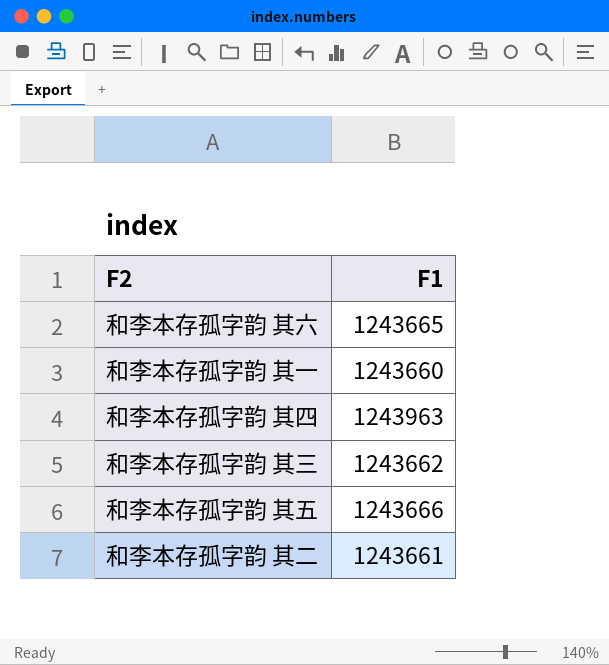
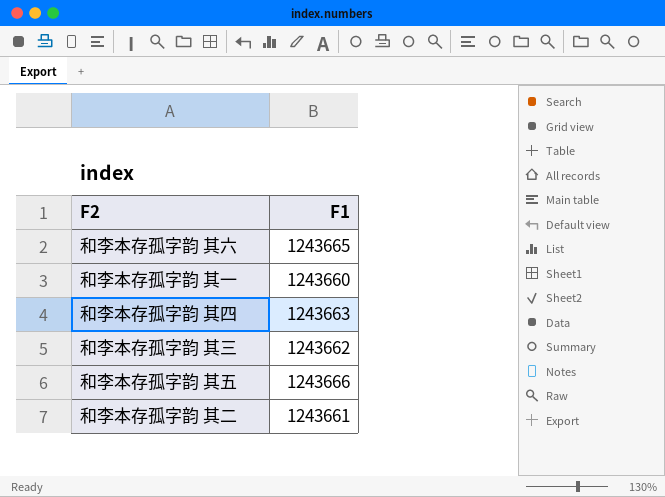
和李本存孤字韵 其四 | F1: 1243963 -> 1243663

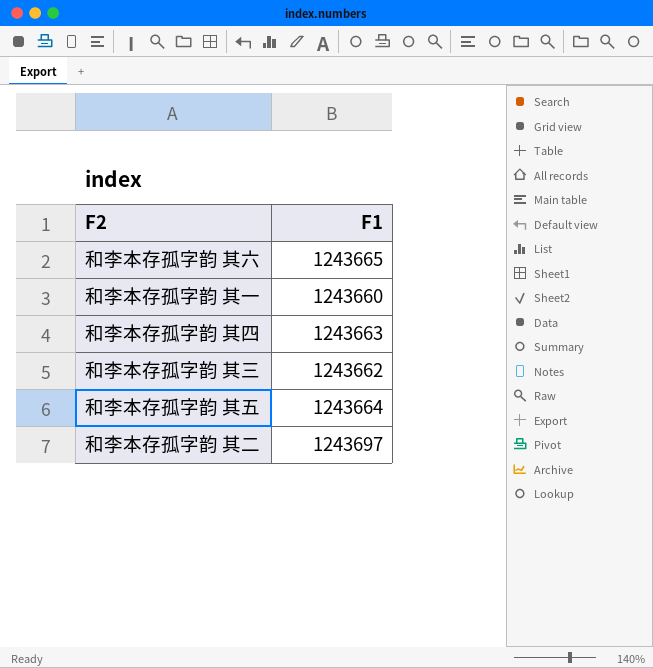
和李本存孤字韵 其五 | F1: 1243666 -> 1243664
和李本存孤字韵 其二 | F1: 1243661 -> 1243697

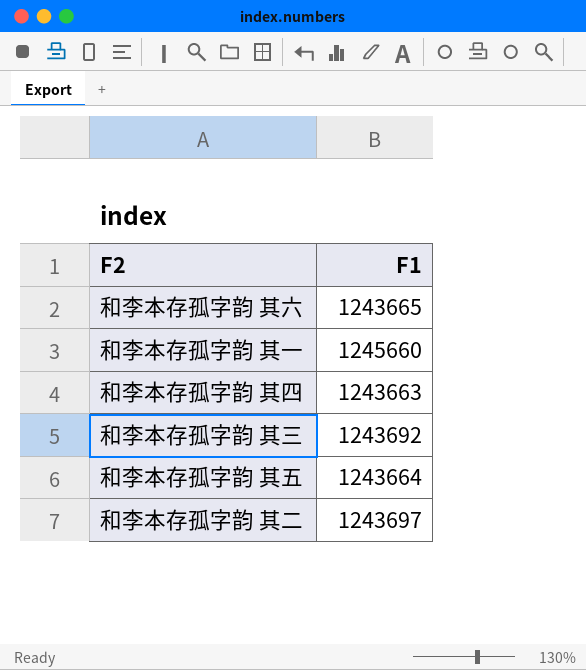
和李本存孤字韵 其一 | F1: 1243660 -> 1245660
和李本存孤字韵 其三 | F1: 1243662 -> 1243692

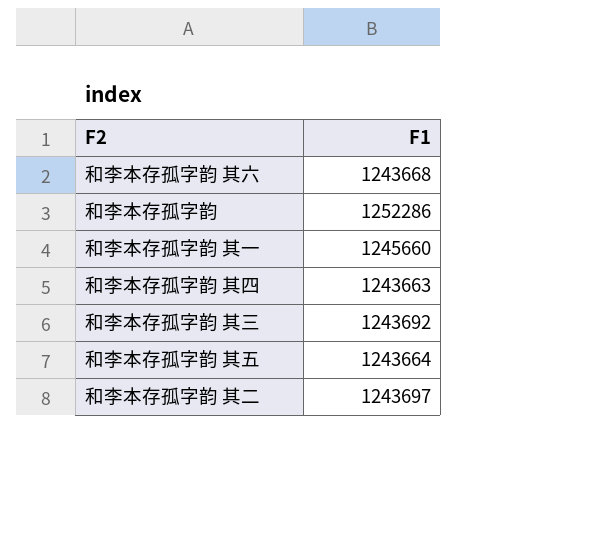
和李本存孤字韵 其六 | F1: 1243665 -> 1243668
row 和李本存孤字韵: none -> 1252286

